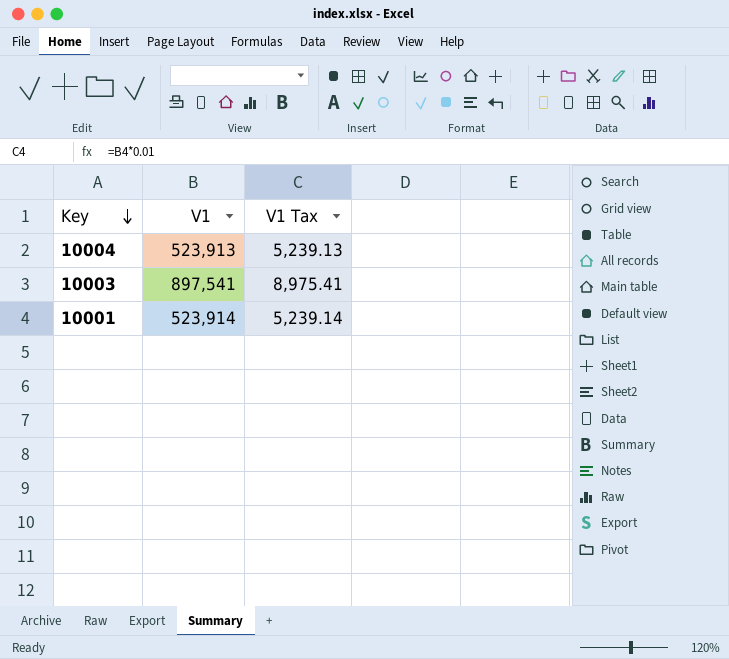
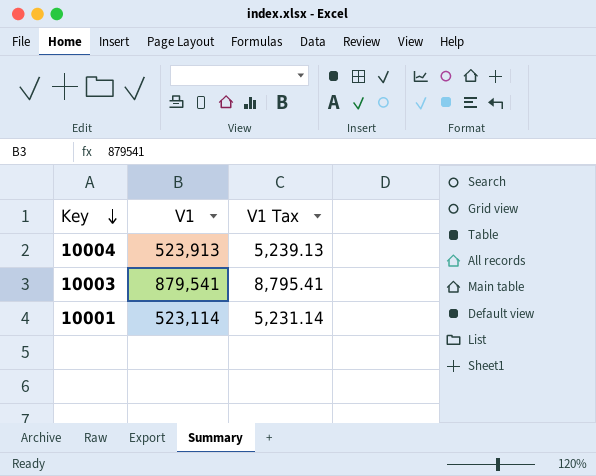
10003 | V1: 897,541 -> 879,541
10003 | V1 Tax: 8,975.41 -> 8,795.41
10001 | V1: 523,914 -> 523,114
10001 | V1 Tax: 5,239.14 -> 5,231.14

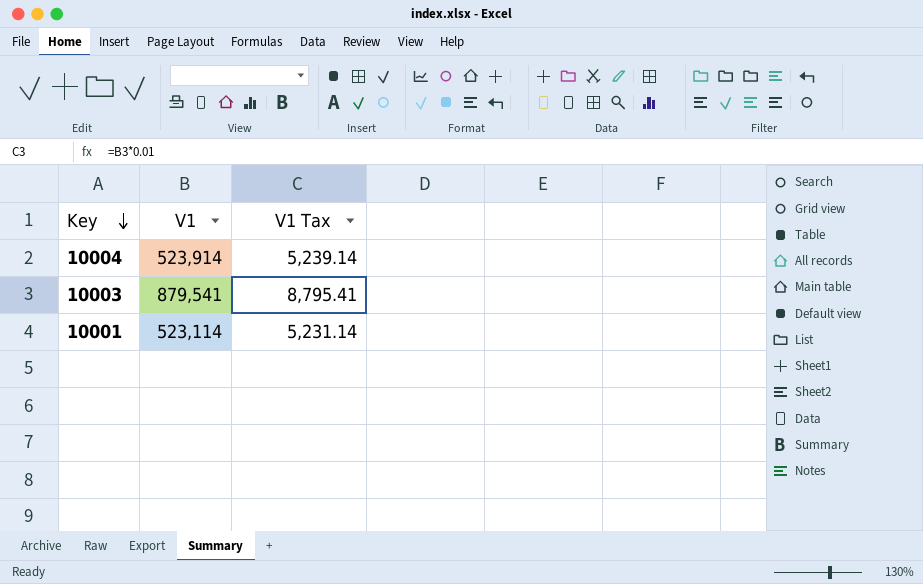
10004 | V1: 523,913 -> 523,914
10004 | V1 Tax: 5,239.13 -> 5,239.14

